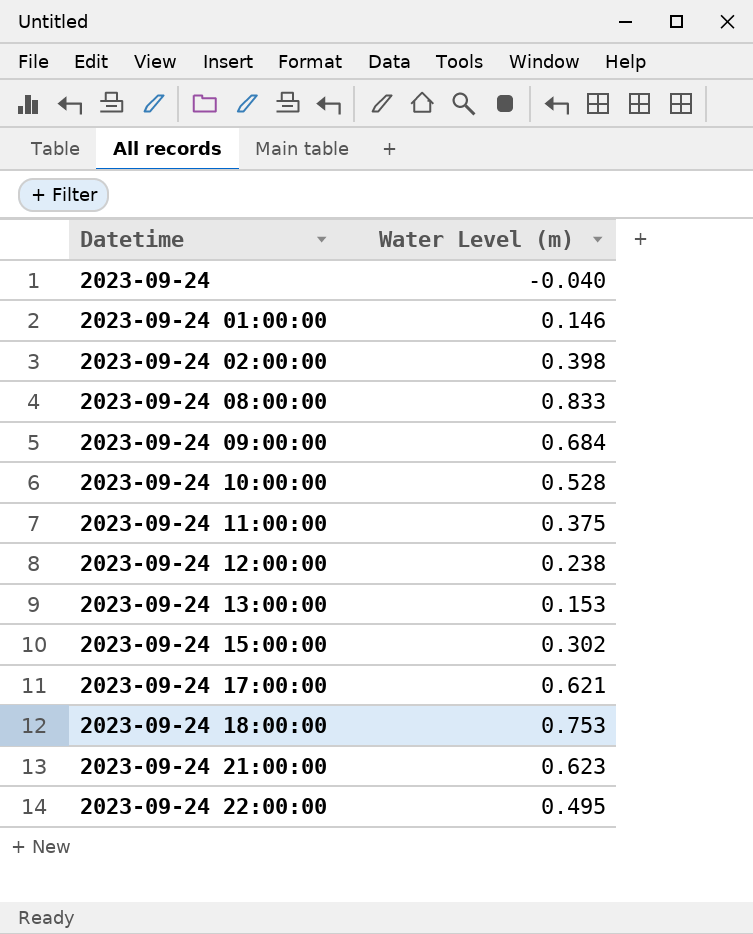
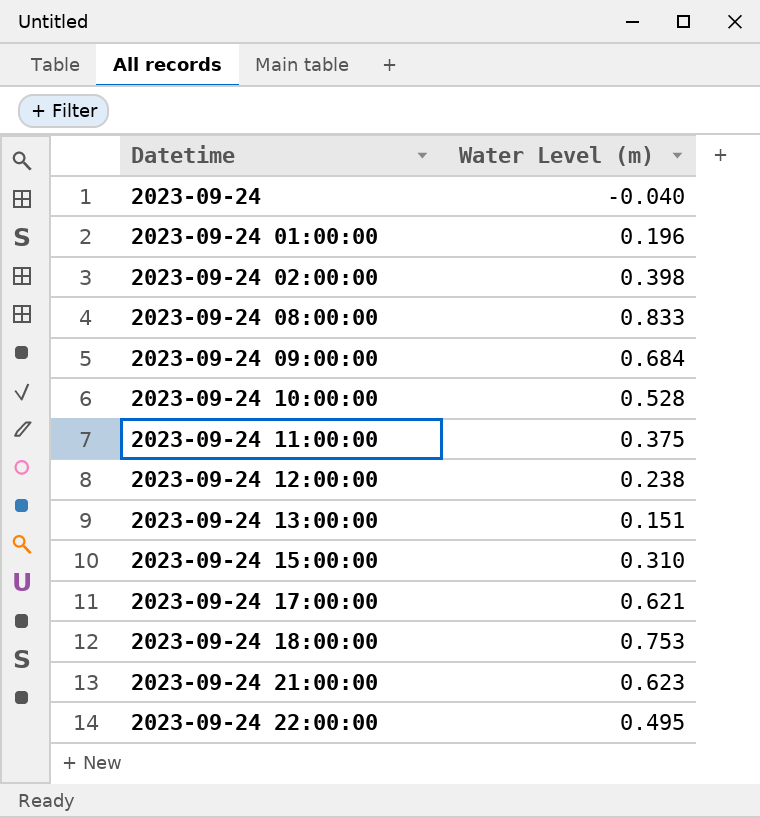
2023-09-24 01:00:00 | Water Level (m): 0.146 -> 0.196
2023-09-24 13:00:00 | Water Level (m): 0.153 -> 0.151
2023-09-24 15:00:00 | Water Level (m): 0.302 -> 0.310

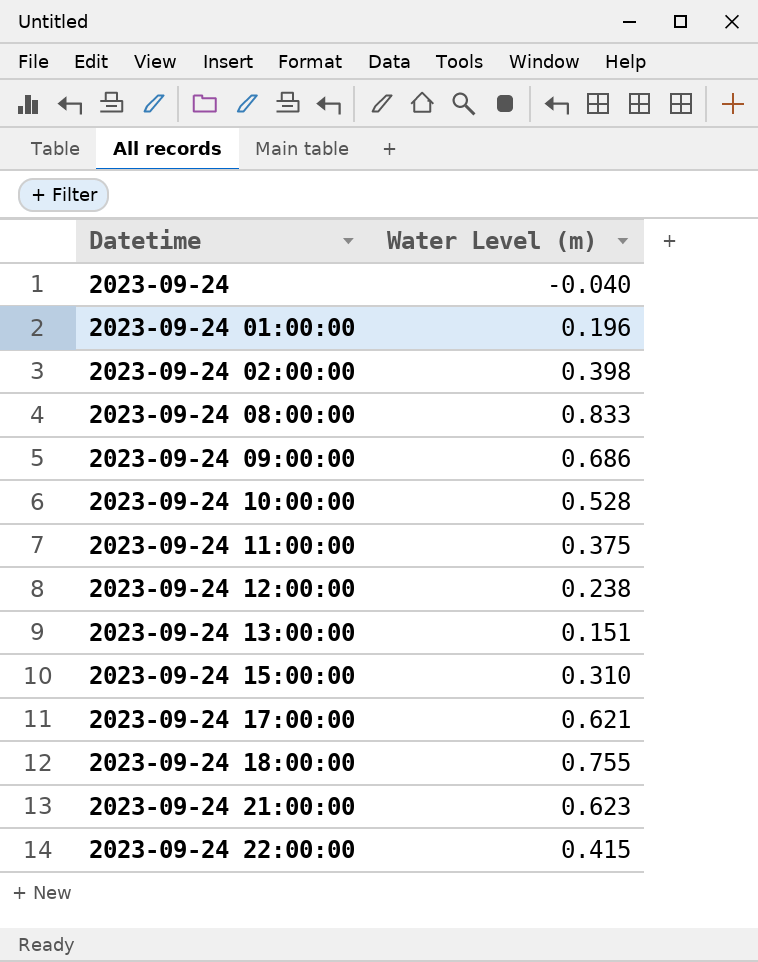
2023-09-24 09:00:00 | Water Level (m): 0.684 -> 0.686
2023-09-24 18:00:00 | Water Level (m): 0.753 -> 0.755
2023-09-24 22:00:00 | Water Level (m): 0.495 -> 0.415

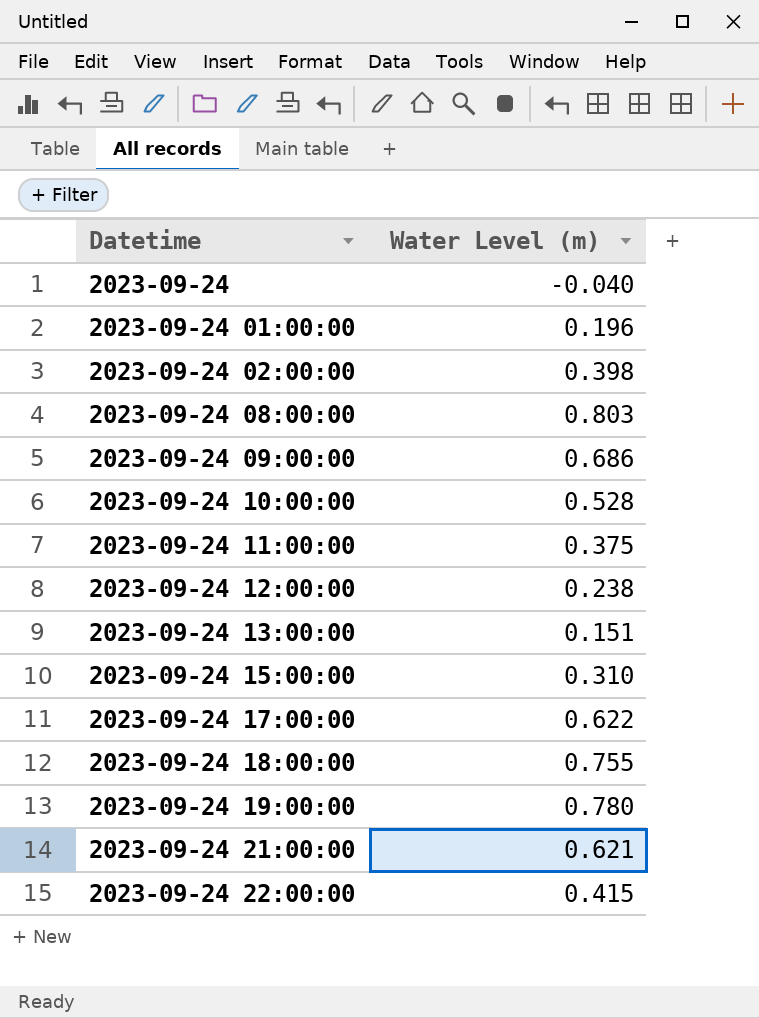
2023-09-24 08:00:00 | Water Level (m): 0.833 -> 0.803
2023-09-24 17:00:00 | Water Level (m): 0.621 -> 0.622
row 2023-09-24 19:00:00: none -> 0.780
2023-09-24 21:00:00 | Water Level (m): 0.623 -> 0.621

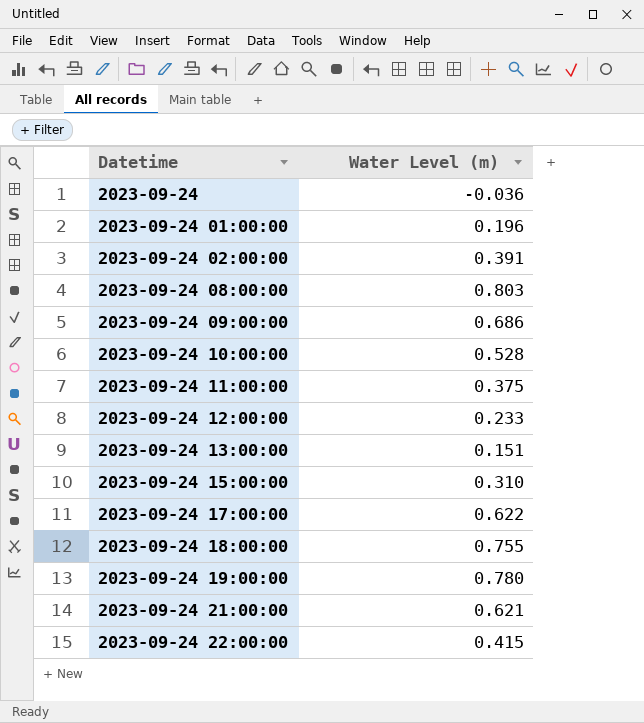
2023-09-24 | Water Level (m): -0.040 -> -0.036
2023-09-24 02:00:00 | Water Level (m): 0.398 -> 0.391
2023-09-24 12:00:00 | Water Level (m): 0.238 -> 0.233

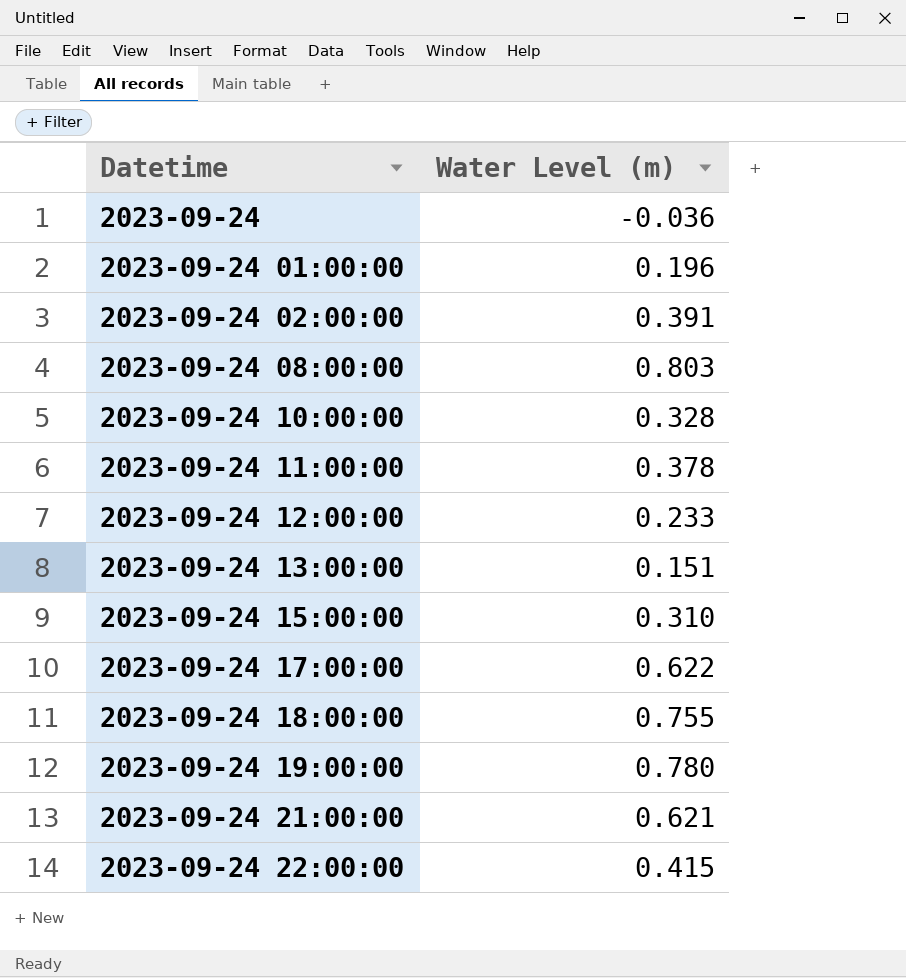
row 2023-09-24 09:00:00: 0.686 -> none
2023-09-24 10:00:00 | Water Level (m): 0.528 -> 0.328
2023-09-24 11:00:00 | Water Level (m): 0.375 -> 0.378

